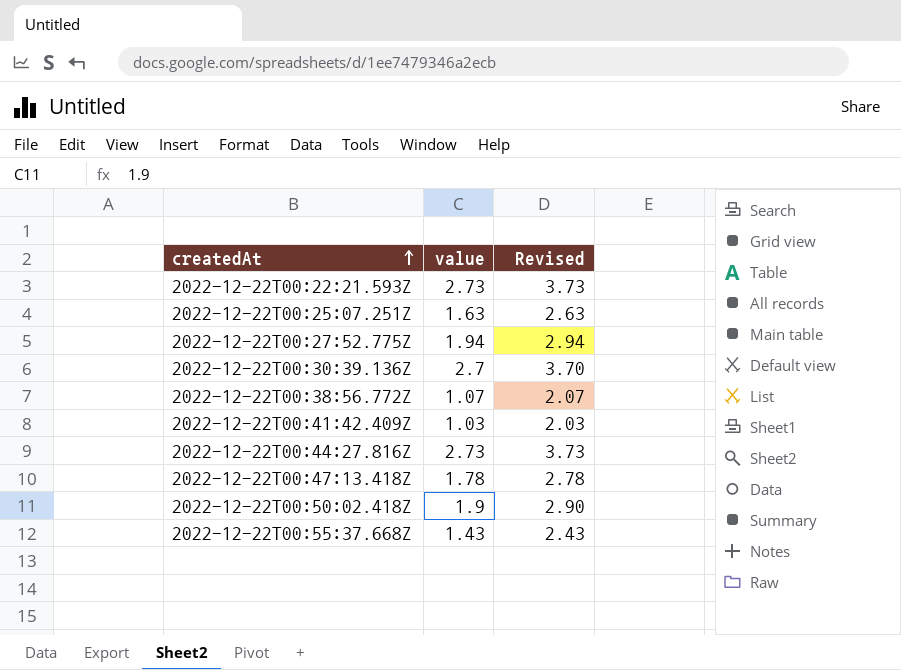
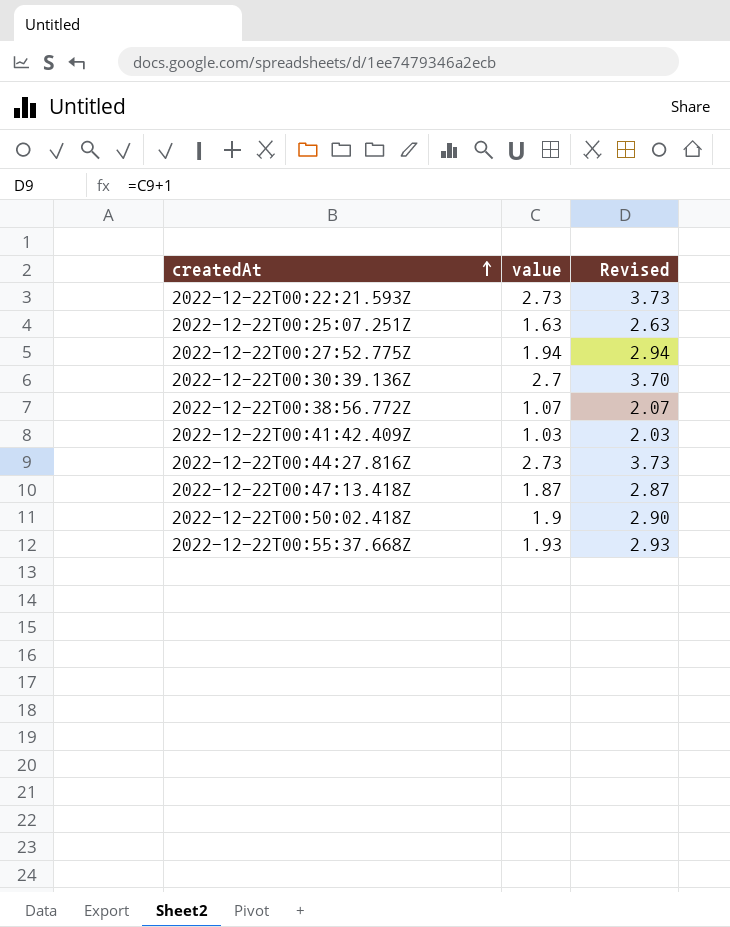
2022-12-22T00:47:13.418Z | value: 1.78 -> 1.87
2022-12-22T00:47:13.418Z | Revised: 2.78 -> 2.87
2022-12-22T00:55:37.668Z | value: 1.43 -> 1.93
2022-12-22T00:55:37.668Z | Revised: 2.43 -> 2.93

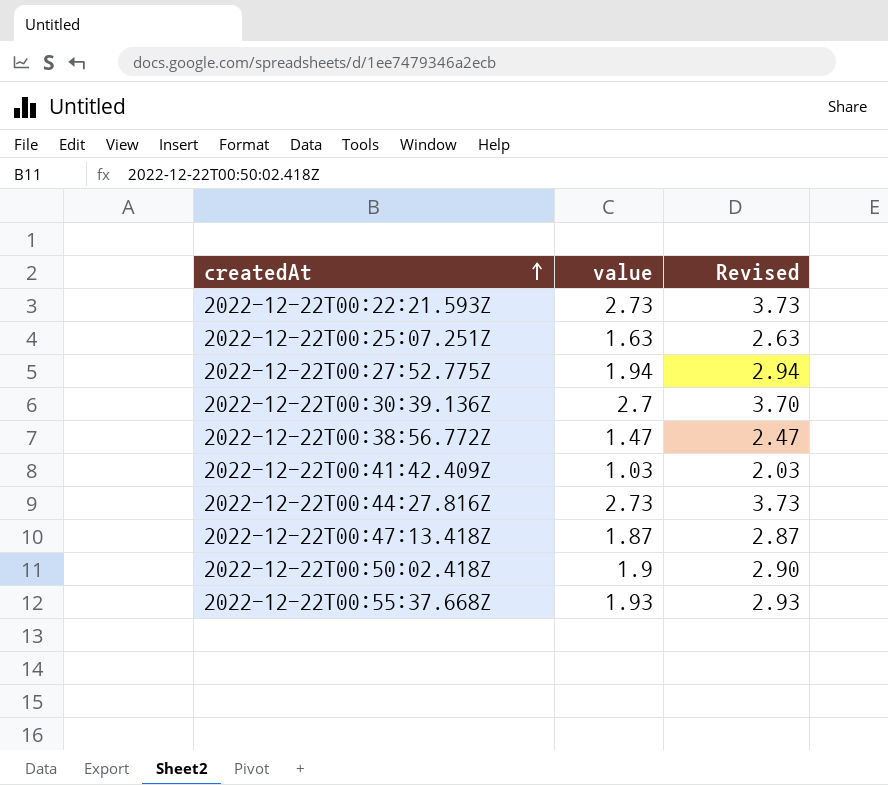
2022-12-22T00:38:56.772Z | value: 1.07 -> 1.47
2022-12-22T00:38:56.772Z | Revised: 2.07 -> 2.47

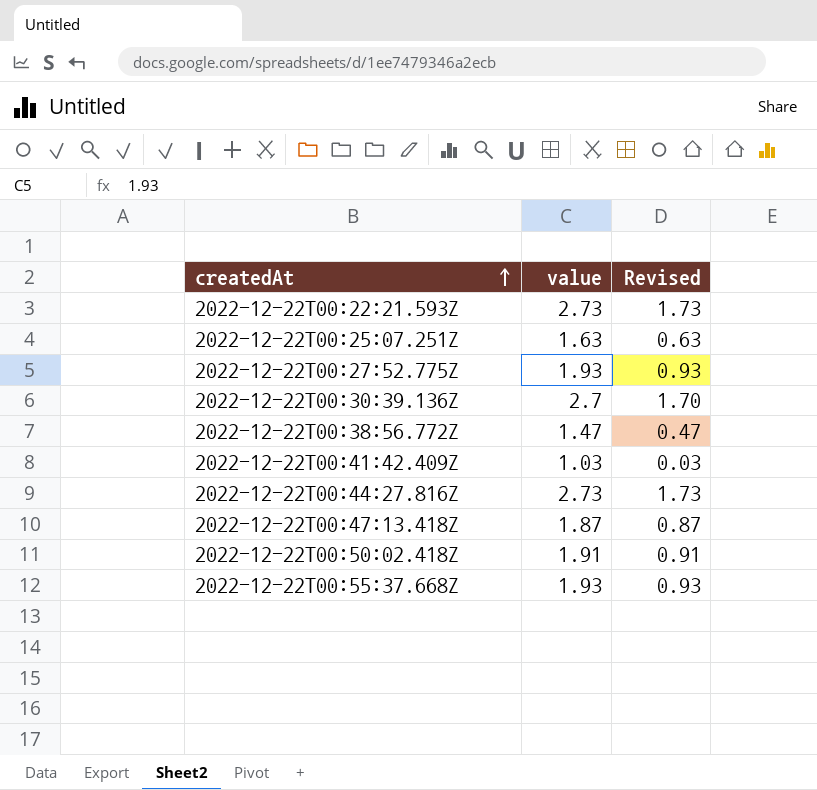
column Revised | formula: [value] + 1 -> [value] - 1
2022-12-22T00:27:52.775Z | value: 1.94 -> 1.93
2022-12-22T00:50:02.418Z | value: 1.9 -> 1.91

